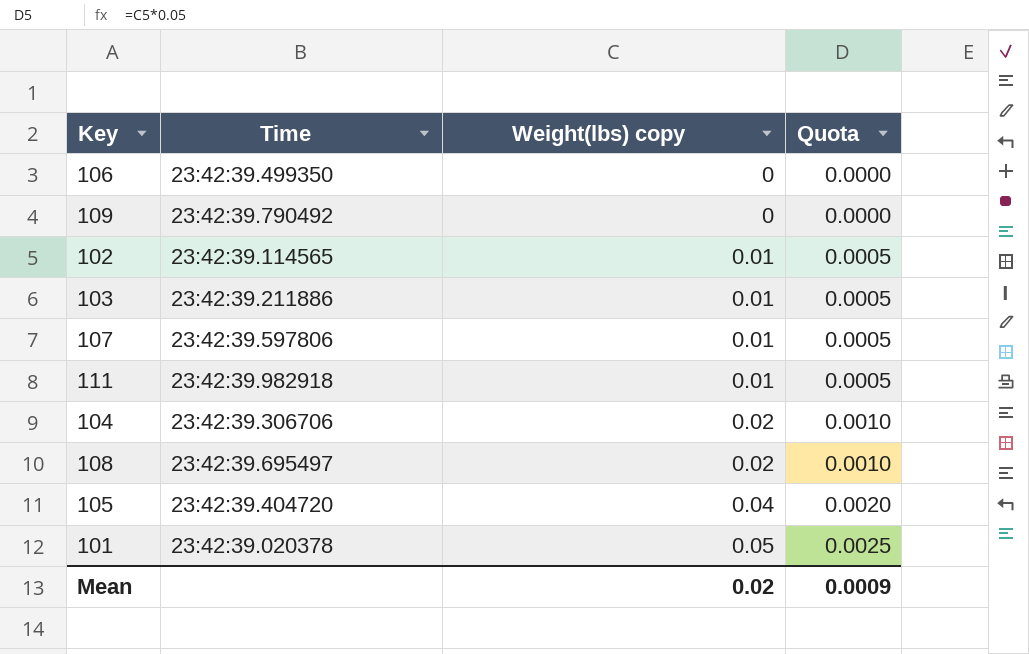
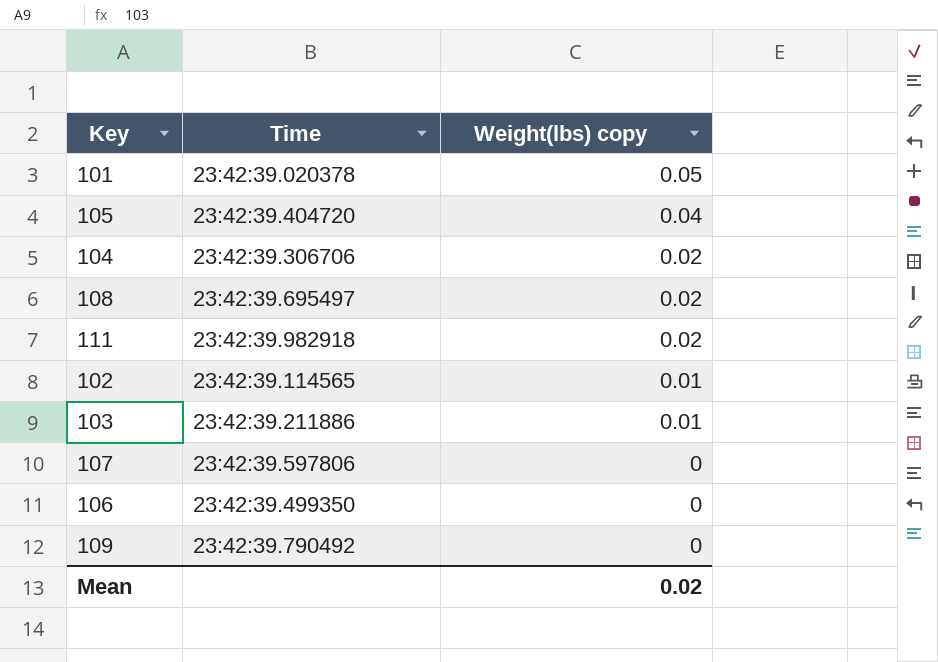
row order: Weight(lbs) copy ascending -> Weight(lbs) copy descending
column Quota | formula: [Weight(lbs) copy] * 0.05 -> none
111 | Weight(lbs) copy: 0.01 -> 0.02
107 | Weight(lbs) copy: 0.01 -> 0

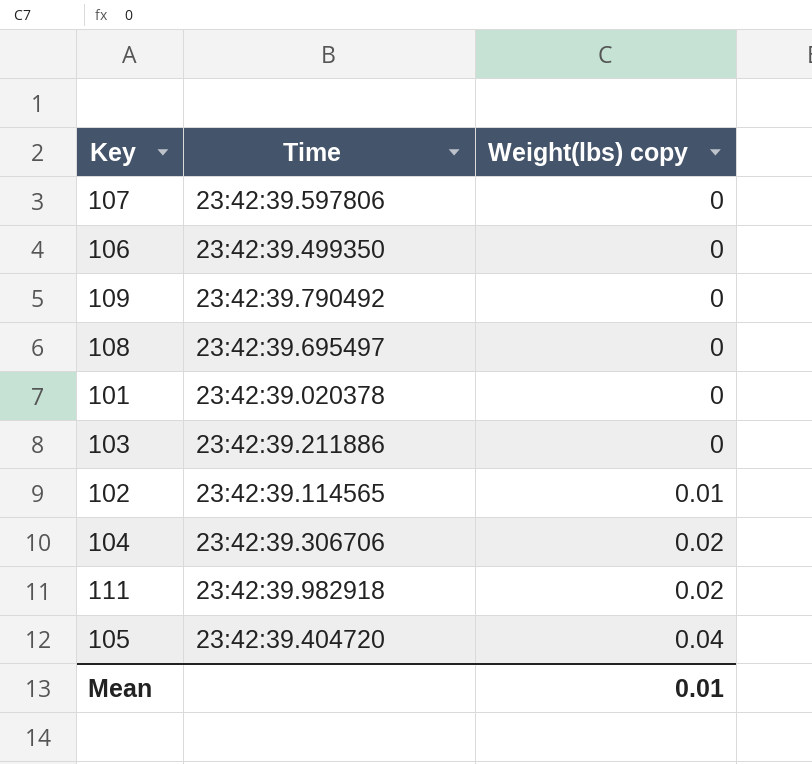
row order: Weight(lbs) copy descending -> Weight(lbs) copy ascending
108 | Weight(lbs) copy: 0.02 -> 0
101 | Weight(lbs) copy: 0.05 -> 0
103 | Weight(lbs) copy: 0.01 -> 0
Mean | Weight(lbs) copy: 0.02 -> 0.01

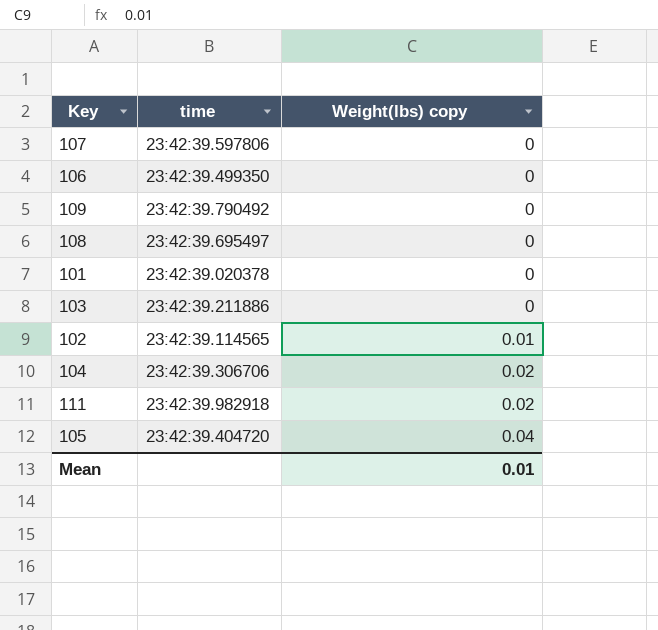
column name: Time -> time

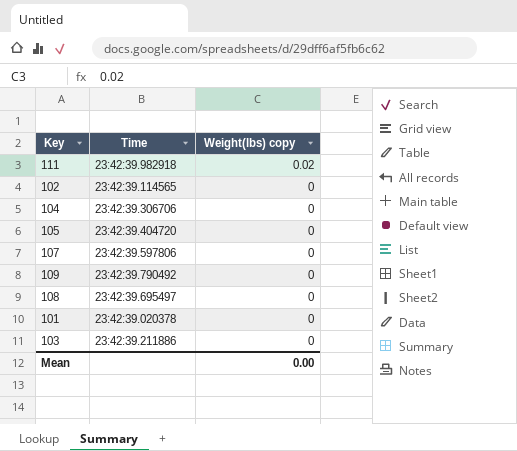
row order: Weight(lbs) copy ascending -> Weight(lbs) copy descending
column name: time -> Time
row 106: 23:42:39.499350 | 0 -> none
102 | Weight(lbs) copy: 0.01 -> 0
104 | Weight(lbs) copy: 0.02 -> 0
105 | Weight(lbs) copy: 0.04 -> 0
Mean | Weight(lbs) copy: 0.01 -> 0.00

